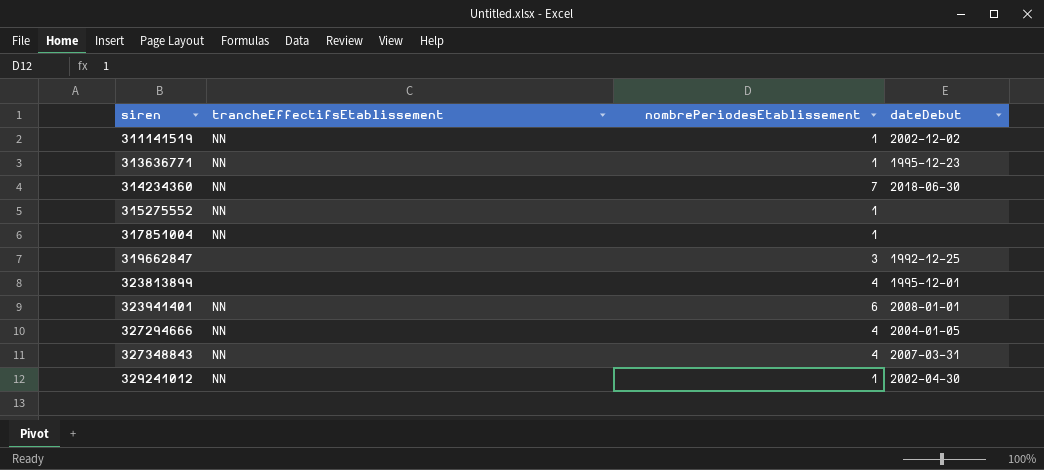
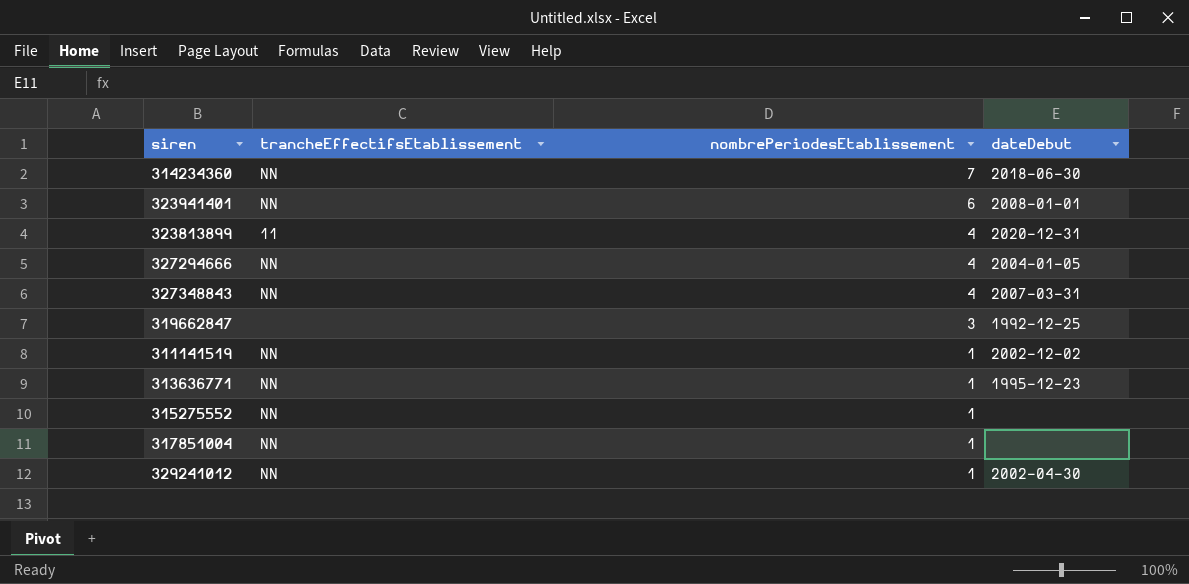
row order: siren ascending -> nombrePeriodesEtablissement descending
323813899 | trancheEffectifsEtablissement: none -> 11
323813899 | dateDebut: 1995-12-01 -> 2020-12-31

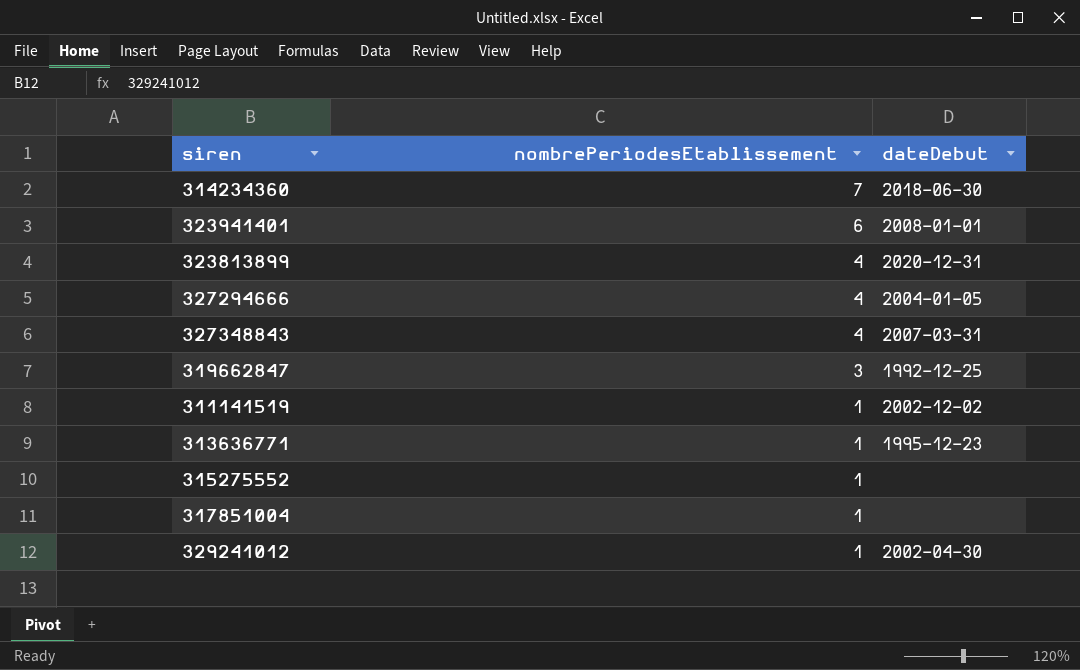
column trancheEffectifsEtablissement | position: 2 -> none

